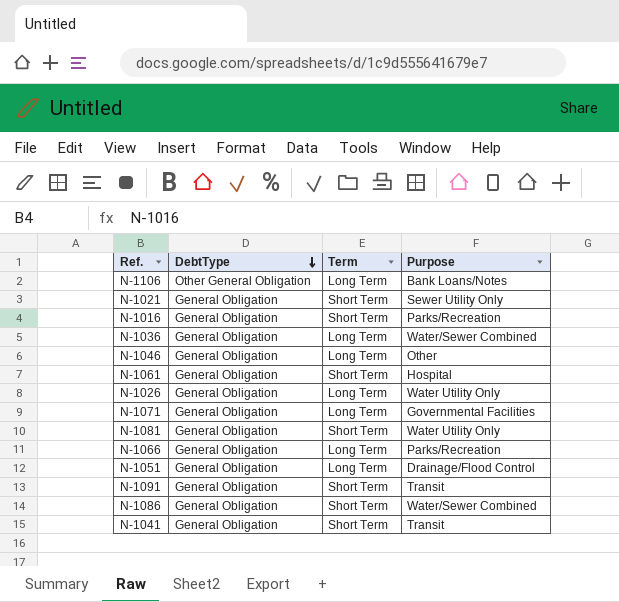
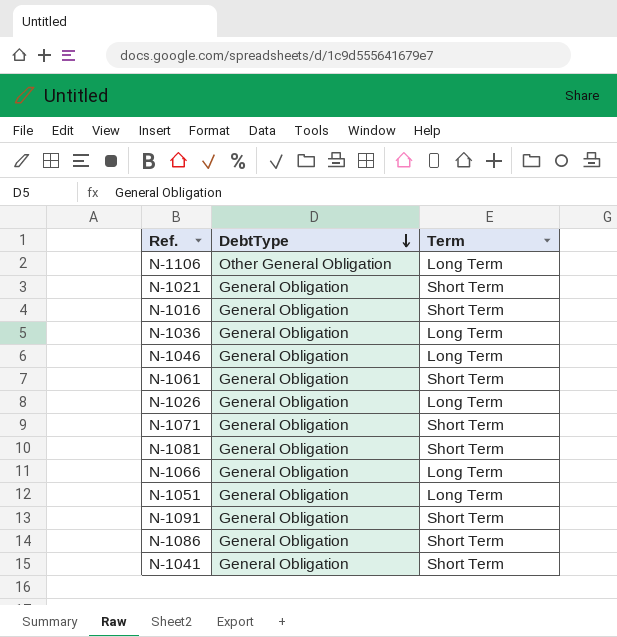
column Purpose | position: 4 -> none
N-1071 | Term: Long Term -> Short Term

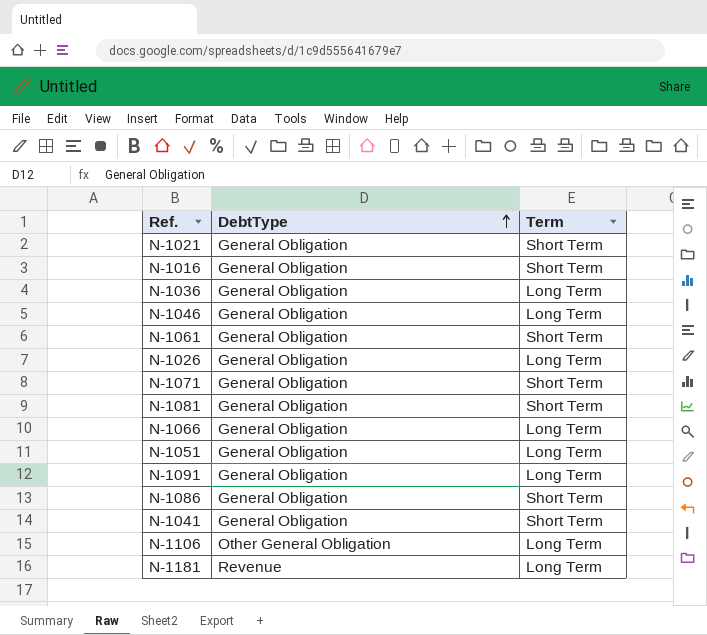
row order: DebtType descending -> DebtType ascending
N-1091 | Term: Short Term -> Long Term
row N-1181: none -> Revenue | Long Term

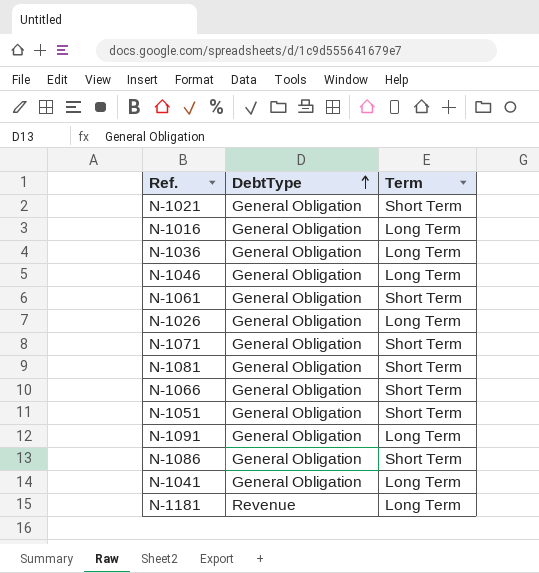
row N-1106: Other General Obligation | Long Term -> none
N-1016 | Term: Short Term -> Long Term
N-1066 | Term: Long Term -> Short Term
N-1051 | Term: Long Term -> Short Term
N-1041 | Term: Short Term -> Long Term

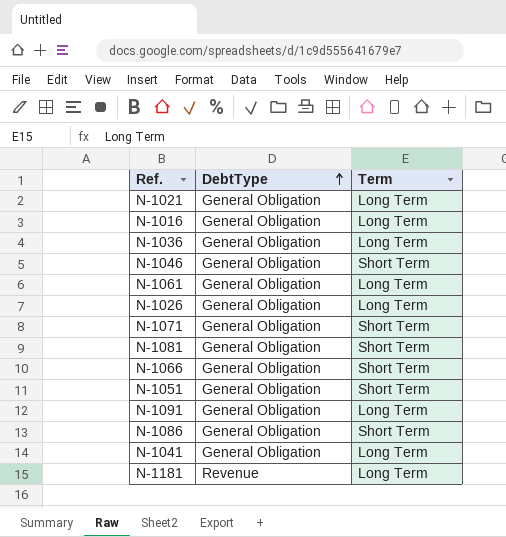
N-1021 | Term: Short Term -> Long Term
N-1046 | Term: Long Term -> Short Term
N-1061 | Term: Short Term -> Long Term

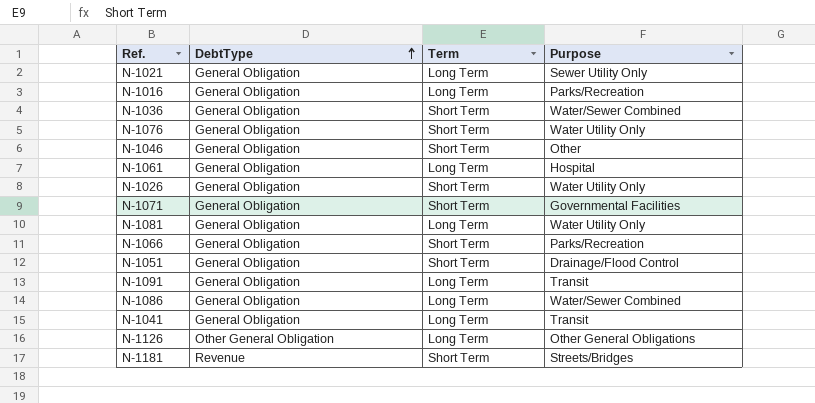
column Purpose | position: none -> 4
N-1036 | Term: Long Term -> Short Term
row N-1076: none -> General Obligation | Short Term | Water Utility Only
N-1026 | Term: Long Term -> Short Term
N-1081 | Term: Short Term -> Long Term
N-1086 | Term: Short Term -> Long Term
row N-1126: none -> Other General Obligation | Long Term | Other General Obligations
N-1181 | Term: Long Term -> Short Term

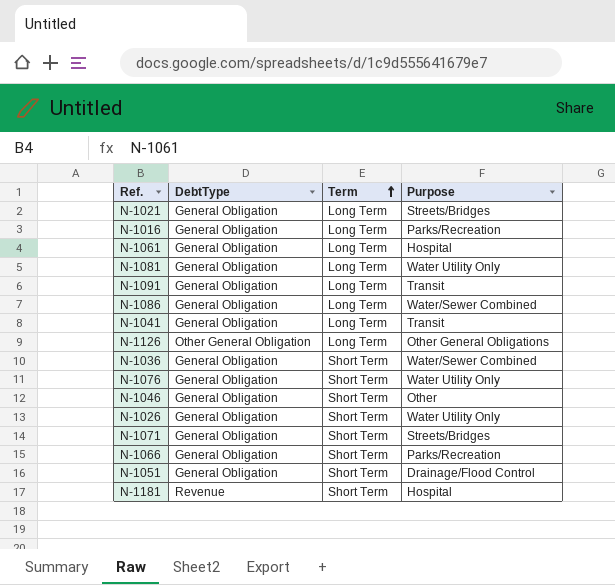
row order: DebtType ascending -> Term ascending
N-1021 | Purpose: Sewer Utility Only -> Streets/Bridges
N-1071 | Purpose: Governmental Facilities -> Streets/Bridges
N-1181 | Purpose: Streets/Bridges -> Hospital

